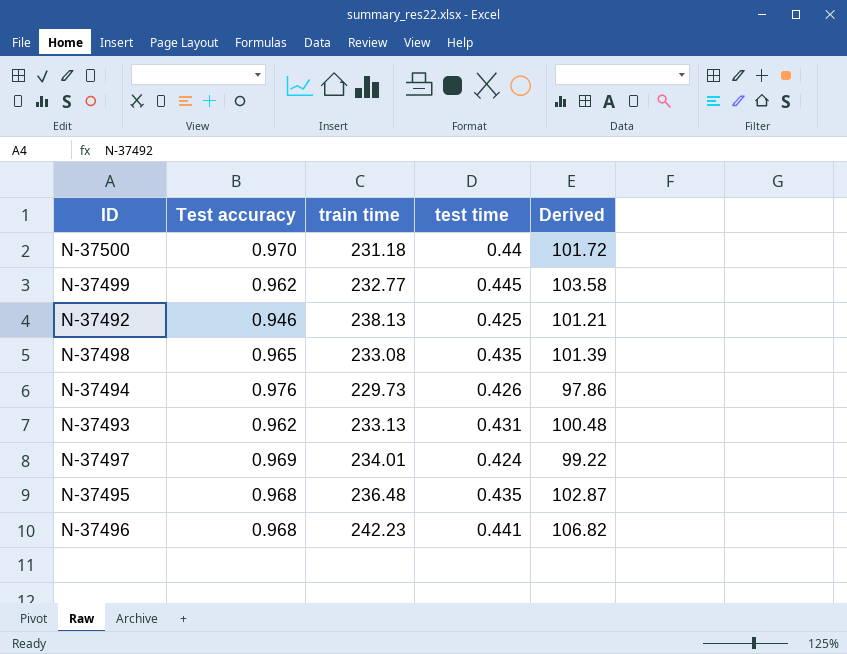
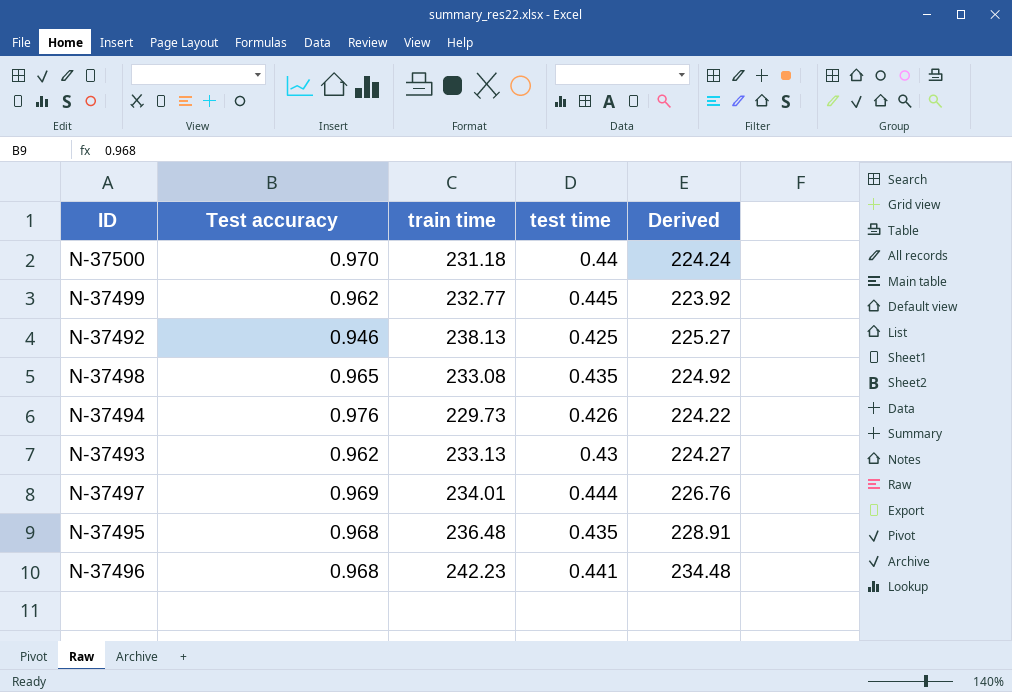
column Derived | formula: [train time] * [test time] -> [Test accuracy] * [train time]
N-37493 | test time: 0.431 -> 0.43
N-37497 | test time: 0.424 -> 0.444

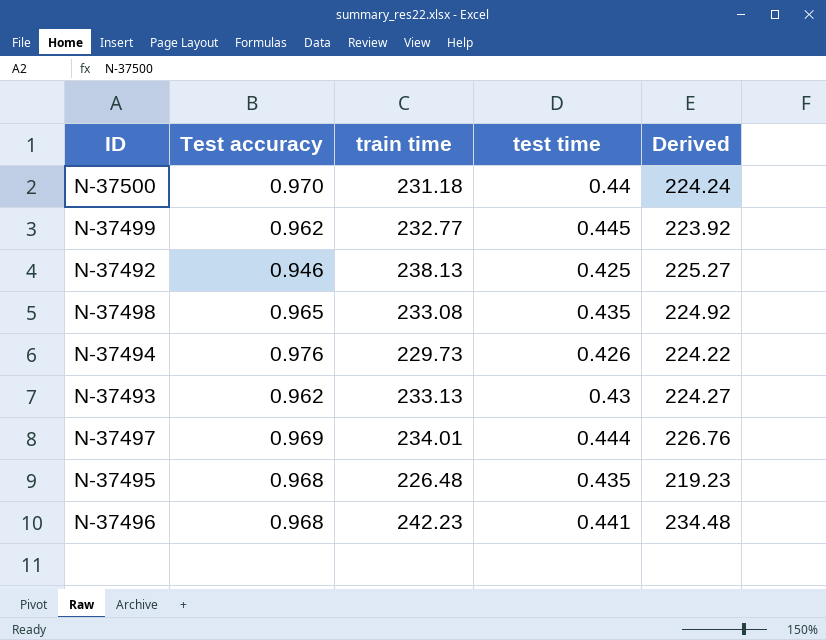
N-37495 | train time: 236.48 -> 226.48
N-37495 | Derived: 228.91 -> 219.23

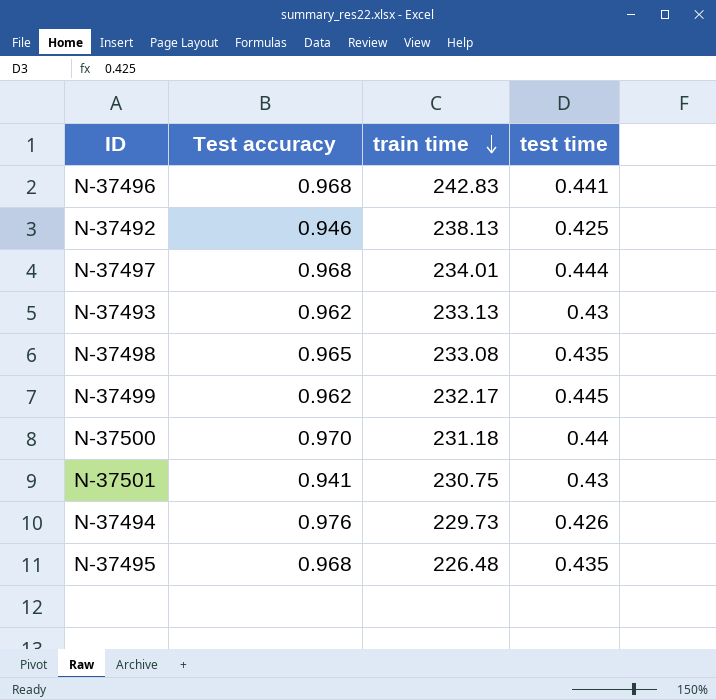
row order: none -> train time descending
column Derived | formula: [Test accuracy] * [train time] -> none
N-37496 | train time: 242.23 -> 242.83
N-37497 | Test accuracy: 0.969 -> 0.968
N-37499 | train time: 232.77 -> 232.17
row N-37501: none -> 0.941 | 230.75 | 0.43

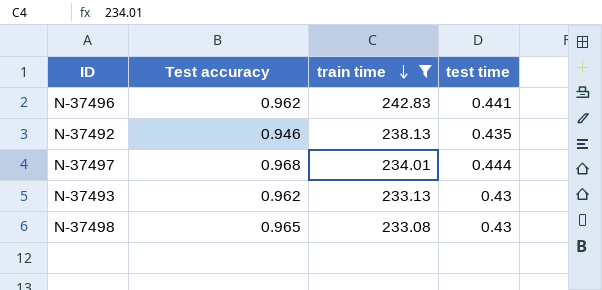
filter: none -> train time >= 233.08
N-37496 | Test accuracy: 0.968 -> 0.962
N-37492 | test time: 0.425 -> 0.435
N-37498 | test time: 0.435 -> 0.43

